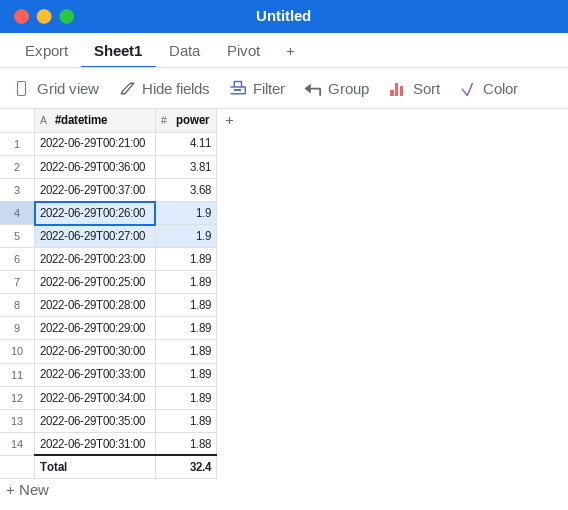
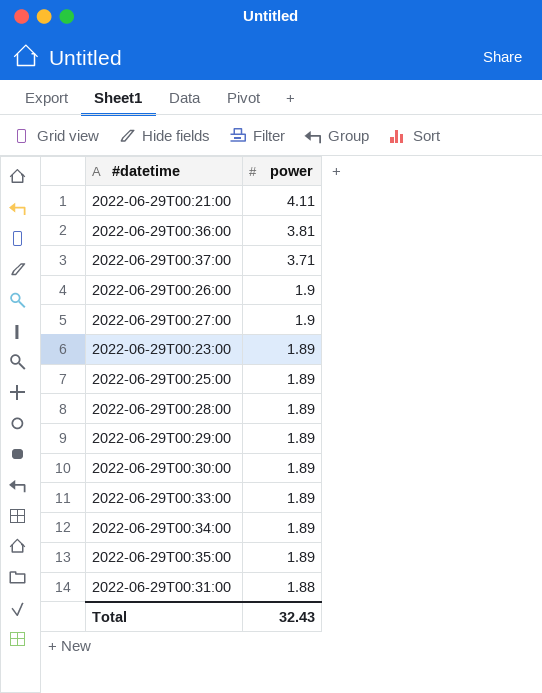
2022-06-29T00:37:00 | power: 3.68 -> 3.71
Total | power: 32.4 -> 32.43

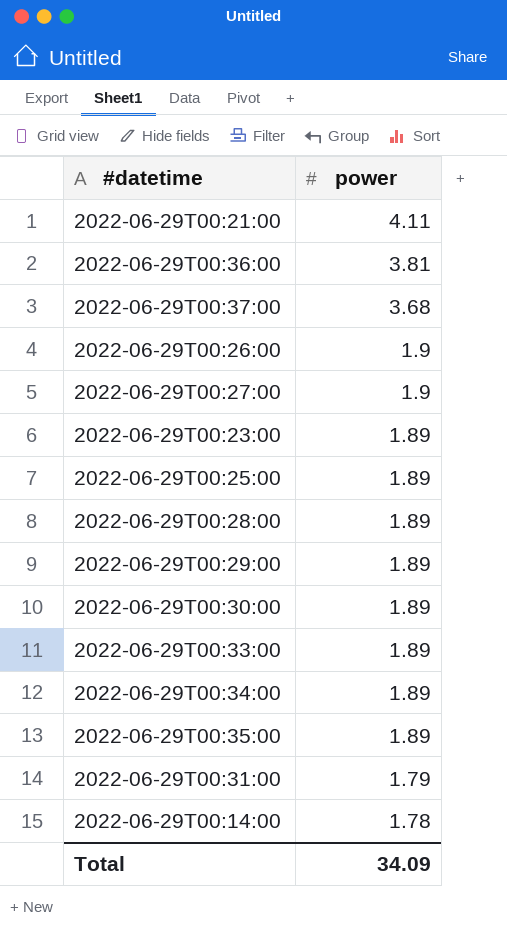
2022-06-29T00:37:00 | power: 3.71 -> 3.68
2022-06-29T00:31:00 | power: 1.88 -> 1.79
row 2022-06-29T00:14:00: none -> 1.78
Total | power: 32.43 -> 34.09

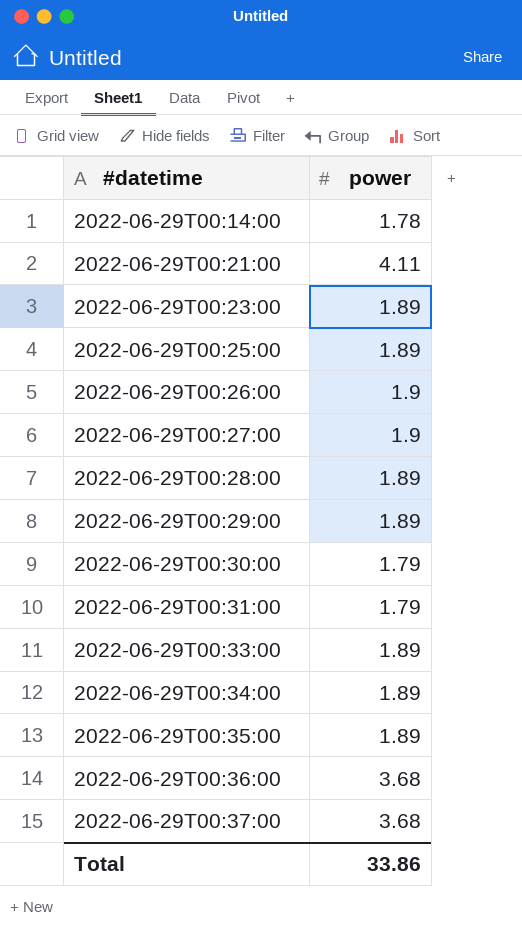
row order: power descending -> #datetime ascending
2022-06-29T00:30:00 | power: 1.89 -> 1.79
2022-06-29T00:36:00 | power: 3.81 -> 3.68
Total | power: 34.09 -> 33.86

